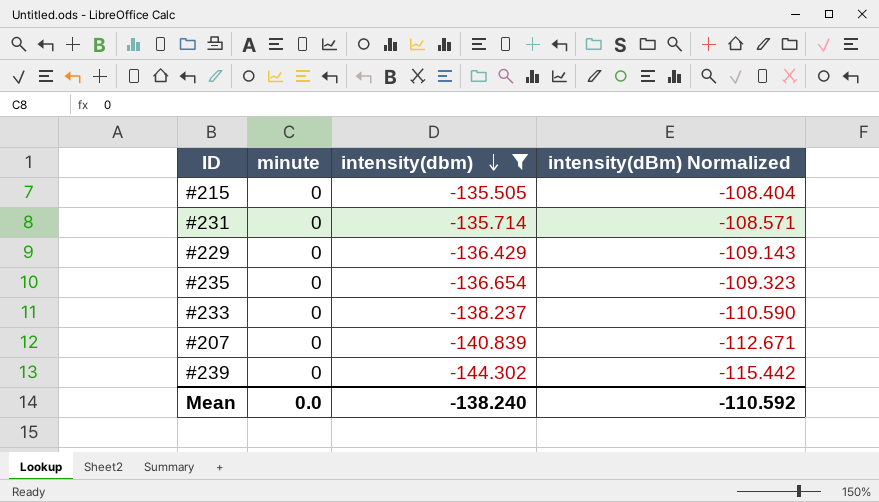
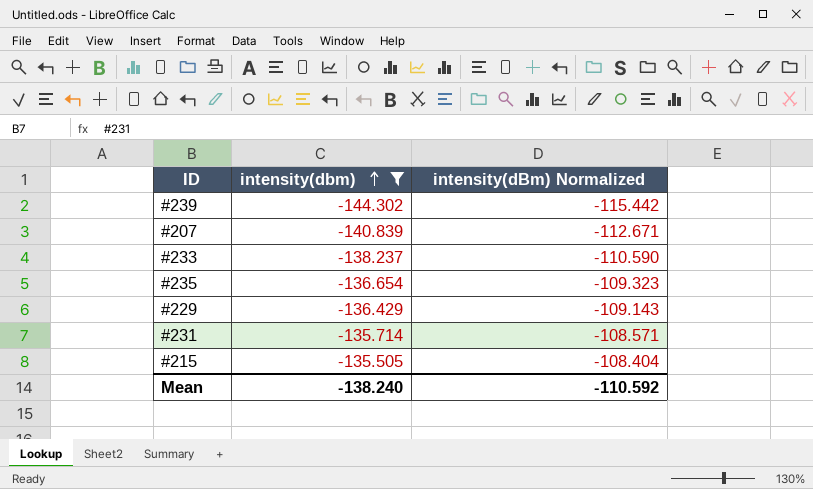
row order: intensity(dbm) descending -> intensity(dbm) ascending
column minute | position: 2 -> none

